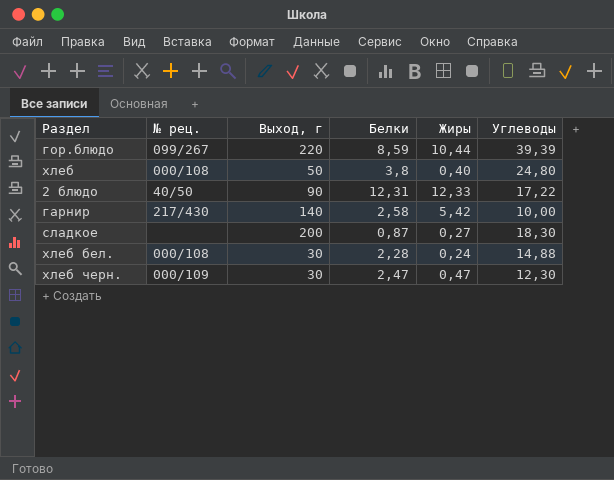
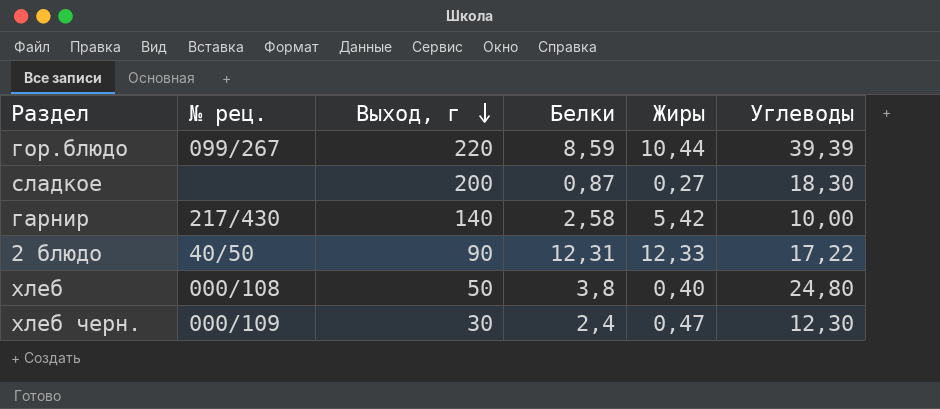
row order: none -> Выход, г descending
row хлеб бел.: 000/108 | 30 | 2,28 | 0,24 | 14,88 -> none
хлеб черн. | Белки: 2,47 -> 2,4

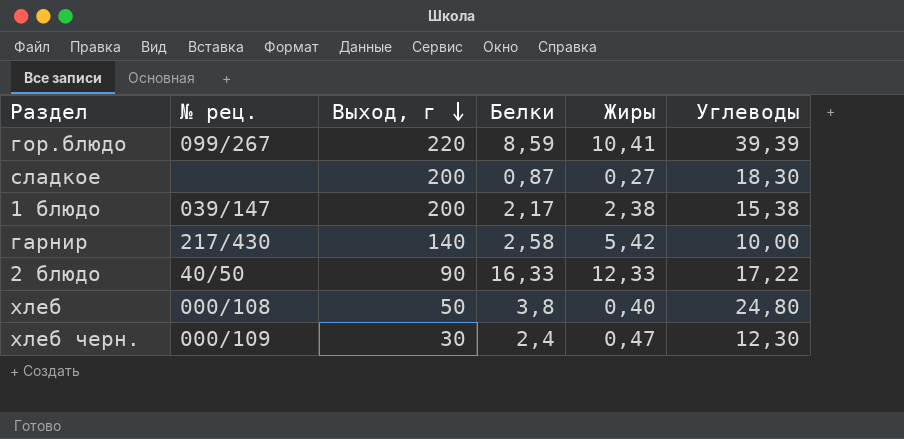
гор.блюдо | Жиры: 10,44 -> 10,41
row 1 блюдо: none -> 039/147 | 200 | 2,17 | 2,38 | 15,38
2 блюдо | Белки: 12,31 -> 16,33

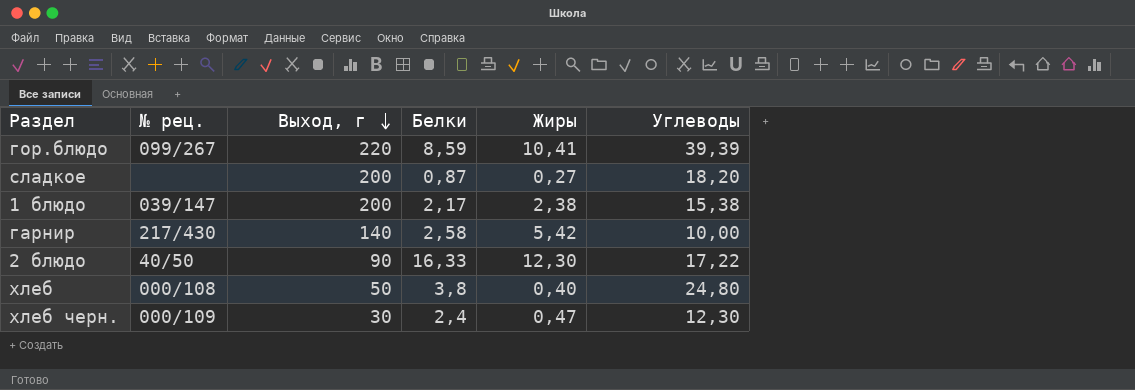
сладкое | Углеводы: 18,30 -> 18,20
2 блюдо | Жиры: 12,33 -> 12,30

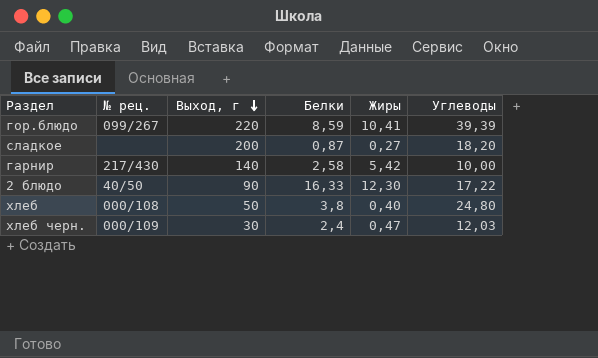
row 1 блюдо: 039/147 | 200 | 2,17 | 2,38 | 15,38 -> none
хлеб черн. | Углеводы: 12,30 -> 12,03

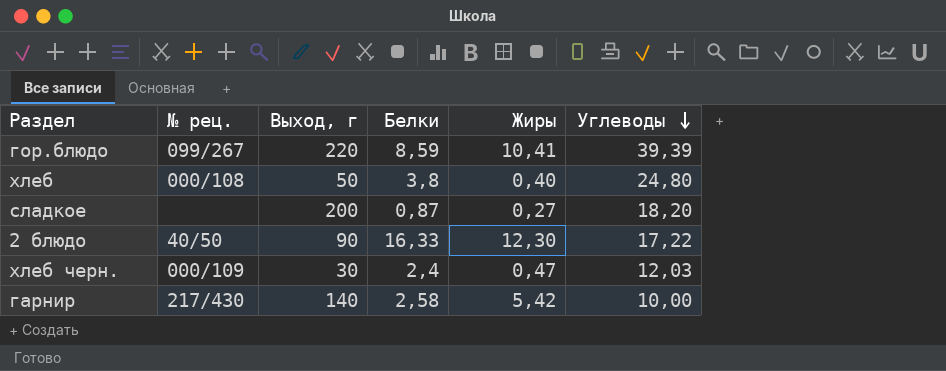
row order: Выход, г descending -> Углеводы descending

